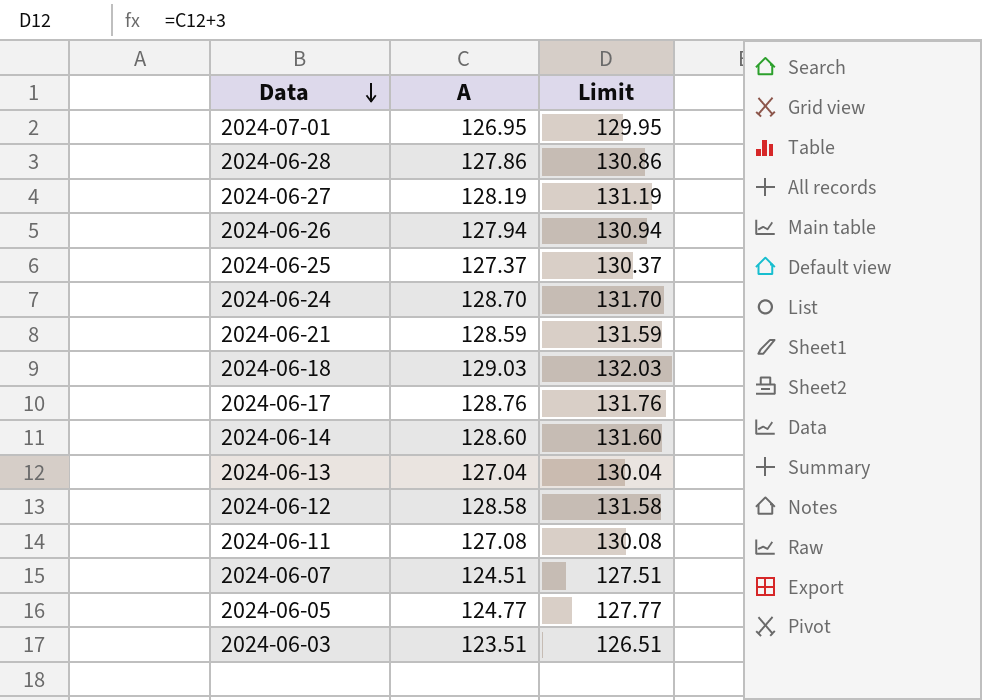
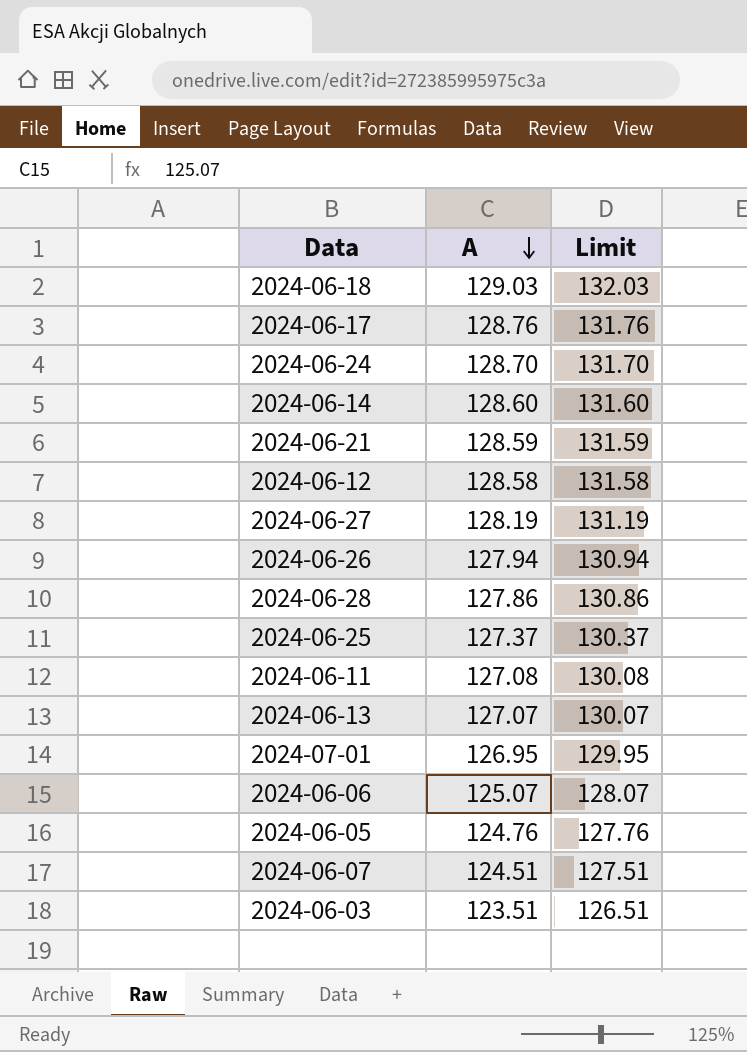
row order: Data descending -> A descending
2024-06-13 | A: 127.04 -> 127.07
2024-06-13 | Limit: 130.04 -> 130.07
row 2024-06-06: none -> 125.07 | 128.07
2024-06-05 | A: 124.77 -> 124.76
2024-06-05 | Limit: 127.77 -> 127.76

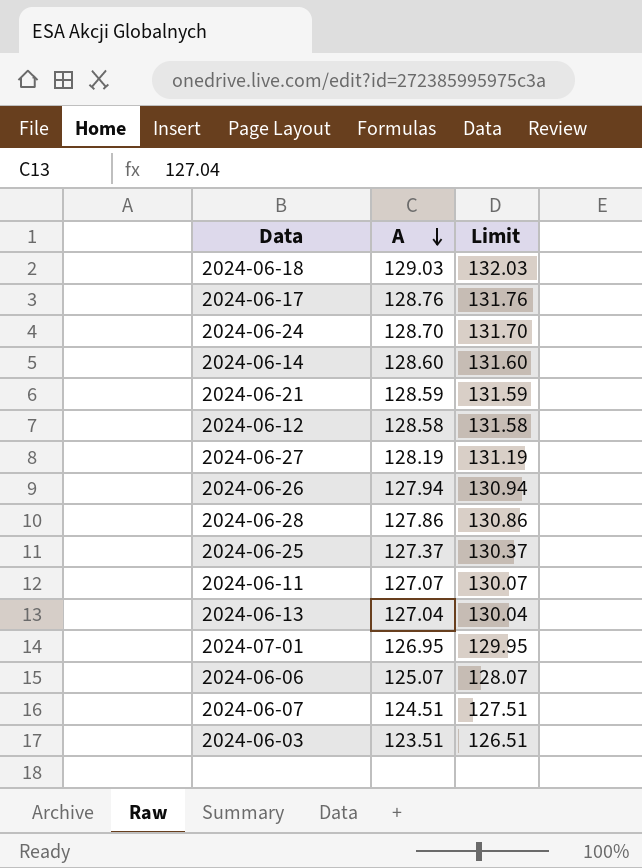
row 2024-06-05: 124.76 | 127.76 -> none
2024-06-11 | A: 127.08 -> 127.07
2024-06-11 | Limit: 130.08 -> 130.07
2024-06-13 | A: 127.07 -> 127.04
2024-06-13 | Limit: 130.07 -> 130.04

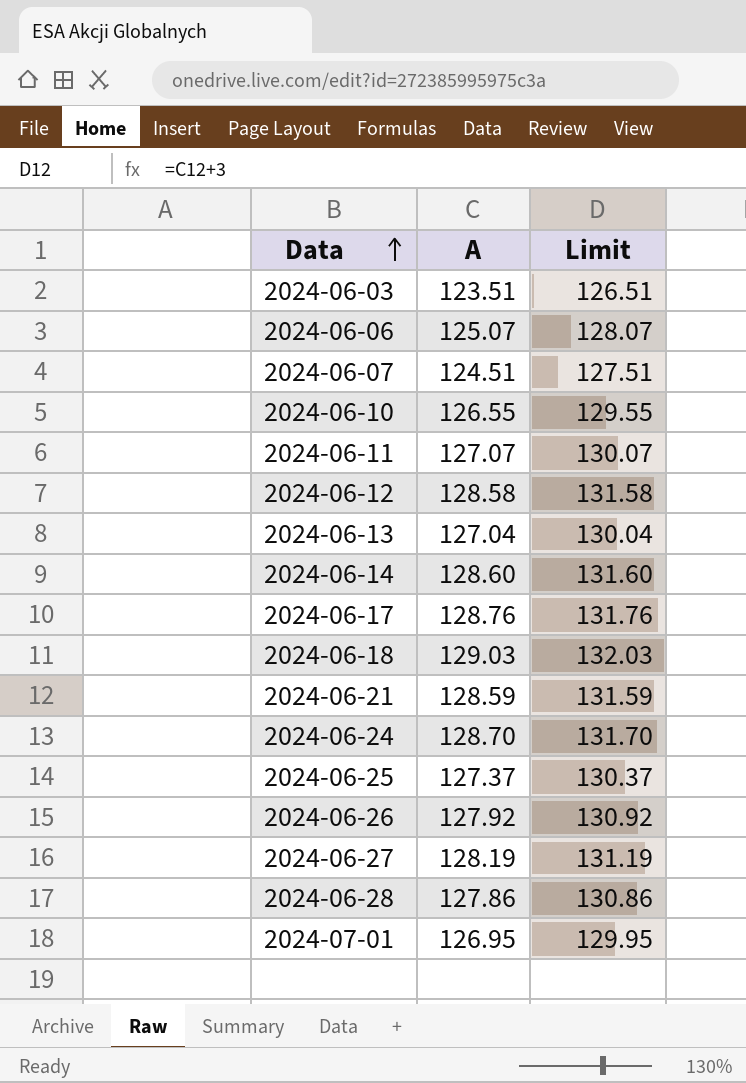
row order: A descending -> Data ascending
row 2024-06-10: none -> 126.55 | 129.55
2024-06-26 | A: 127.94 -> 127.92
2024-06-26 | Limit: 130.94 -> 130.92

